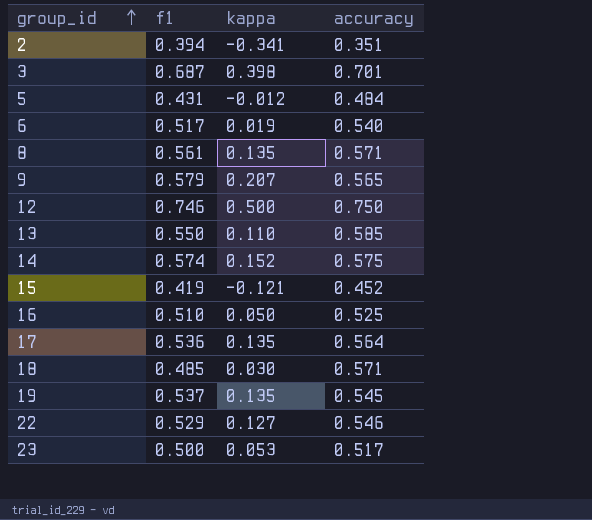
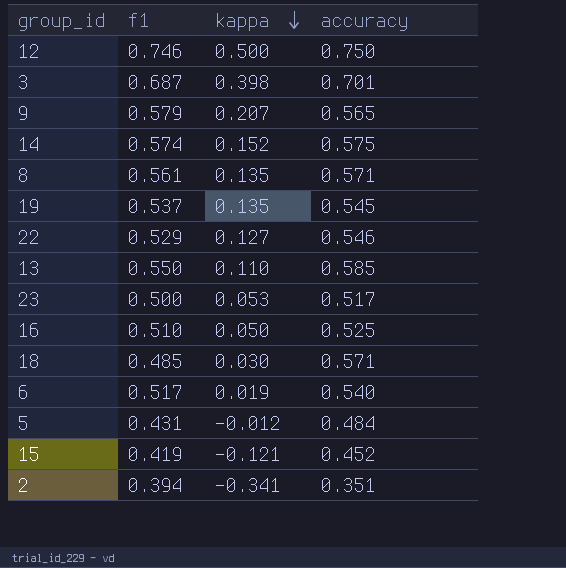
row order: group_id ascending -> kappa descending
row 17: 0.536 | 0.135 | 0.564 -> none

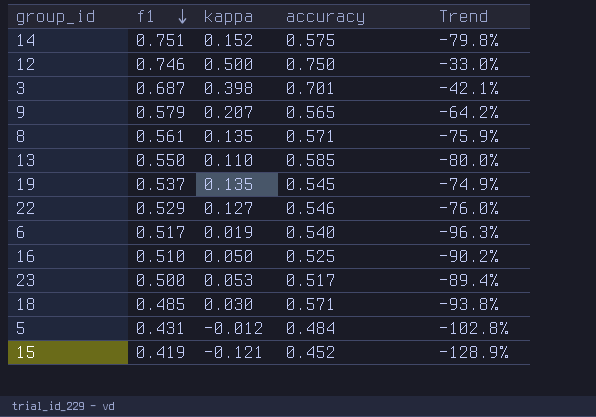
row order: kappa descending -> f1 descending
column Trend | formula: none -> ([kappa] - [f1]) / [f1]
row 2: 0.394 | -0.341 | 0.351 -> none
14 | f1: 0.574 -> 0.751

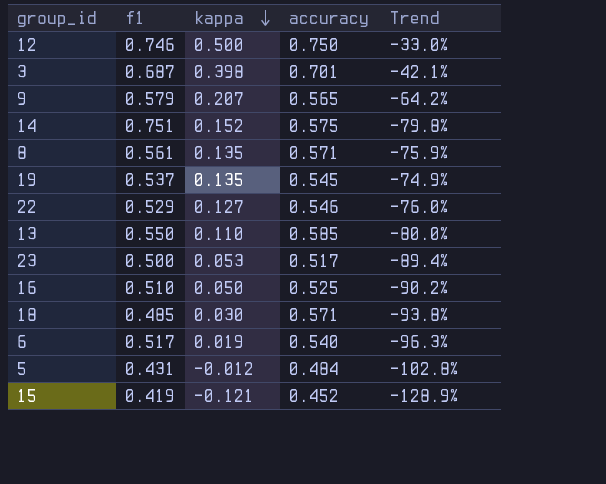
row order: f1 descending -> kappa descending

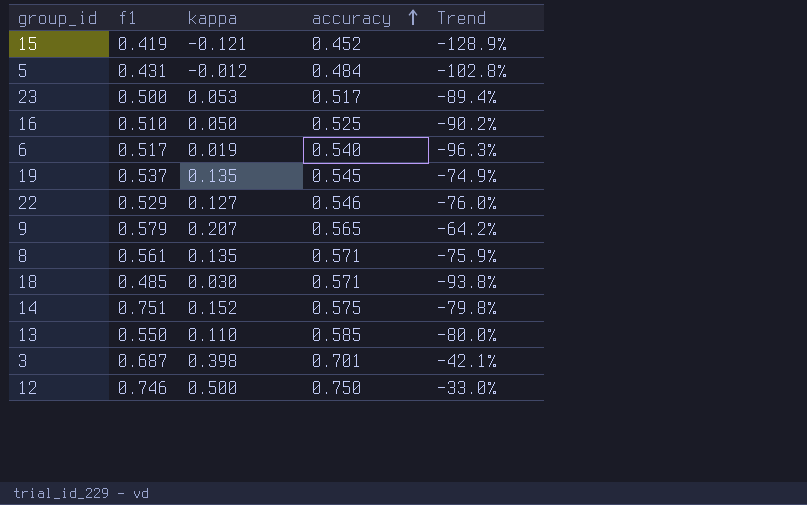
row order: kappa descending -> accuracy ascending

